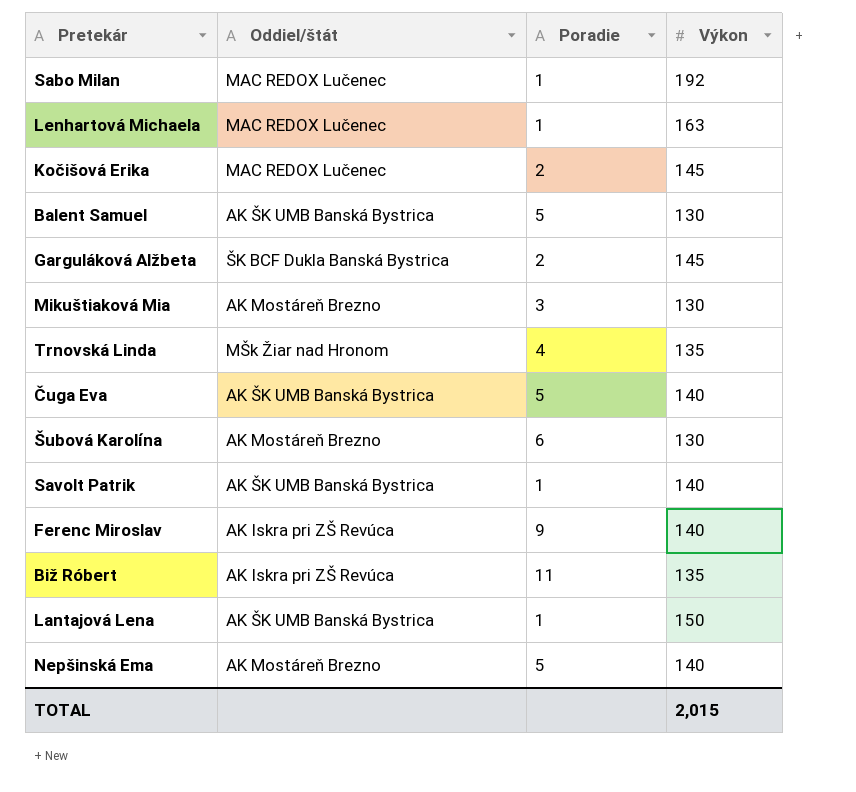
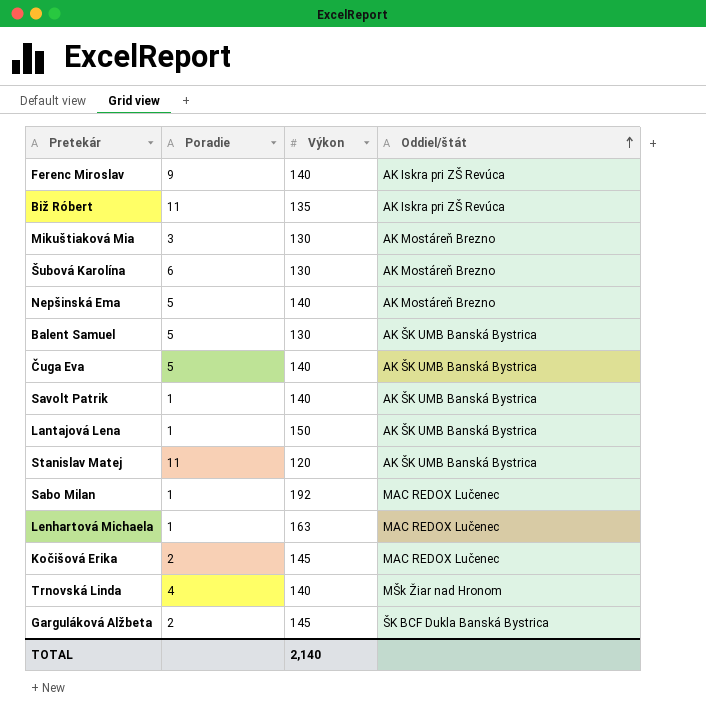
row order: none -> Oddiel/štát ascending
column Oddiel/štát | position: 2 -> 4
row Stanislav Matej: none -> 11 | 120 | AK ŠK UMB Banská Bystrica
Trnovská Linda | Výkon: 135 -> 140
TOTAL | Výkon: 2,015 -> 2,140

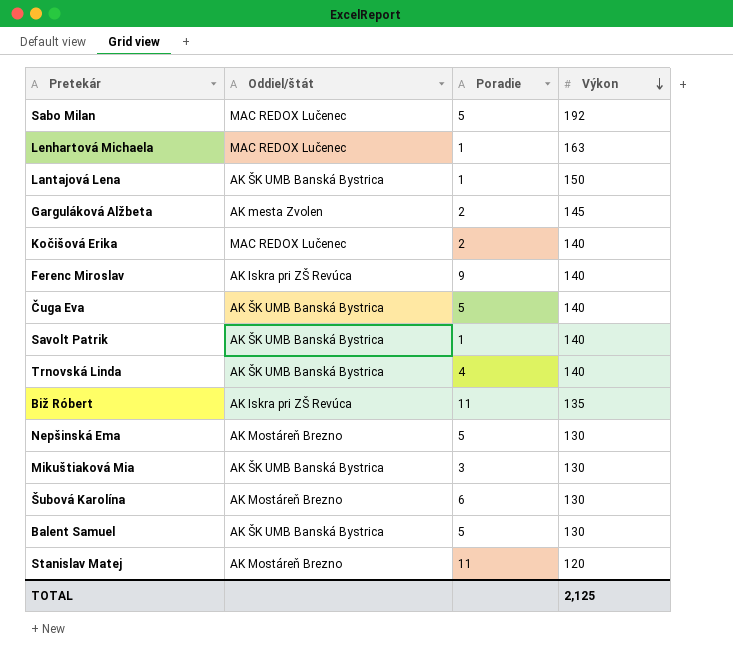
row order: Oddiel/štát ascending -> Výkon descending
column Oddiel/štát | position: 4 -> 2
Sabo Milan | Poradie: 1 -> 5
Garguláková Alžbeta | Oddiel/štát: ŠK BCF Dukla Banská Bystrica -> AK mesta Zvolen
Kočišová Erika | Výkon: 145 -> 140
Trnovská Linda | Oddiel/štát: MŠk Žiar nad Hronom -> AK ŠK UMB Banská Bystrica
Nepšinská Ema | Výkon: 140 -> 130
Mikuštiaková Mia | Oddiel/štát: AK Mostáreň Brezno -> AK ŠK UMB Banská Bystrica
Stanislav Matej | Oddiel/štát: AK ŠK UMB Banská Bystrica -> AK Mostáreň Brezno
TOTAL | Výkon: 2,140 -> 2,125

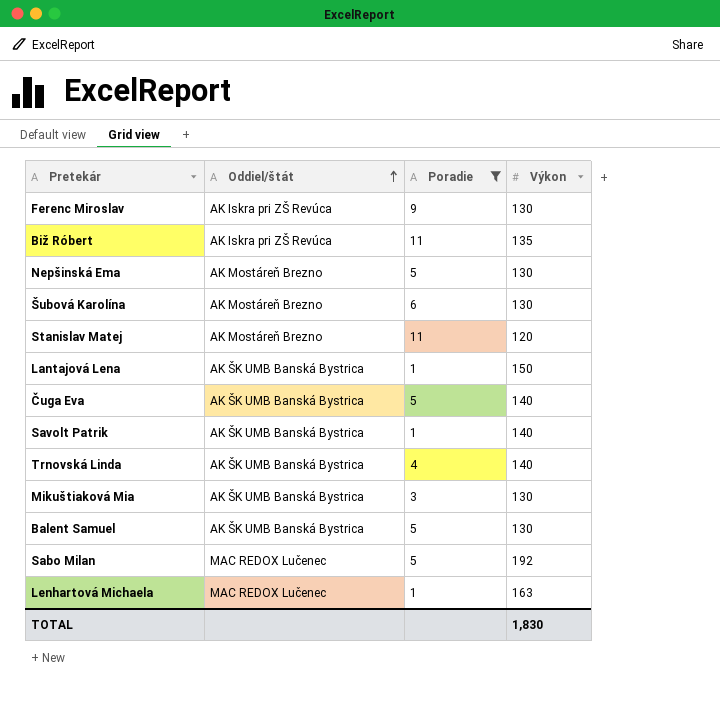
filter: none -> Poradie != 2
row order: Výkon descending -> Oddiel/štát ascending
Ferenc Miroslav | Výkon: 140 -> 130
TOTAL | Výkon: 2,125 -> 1,830

